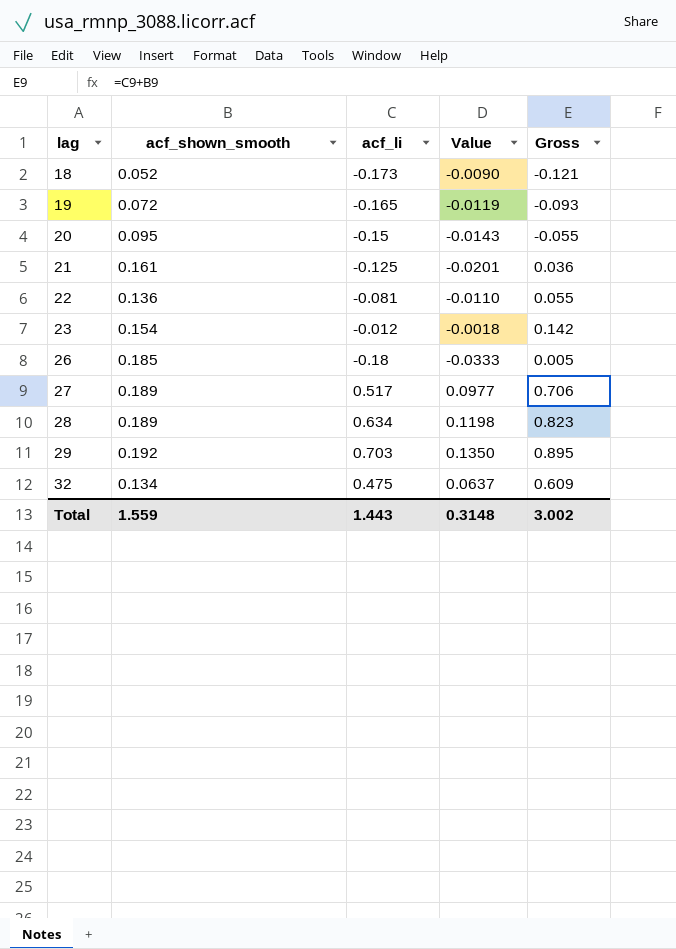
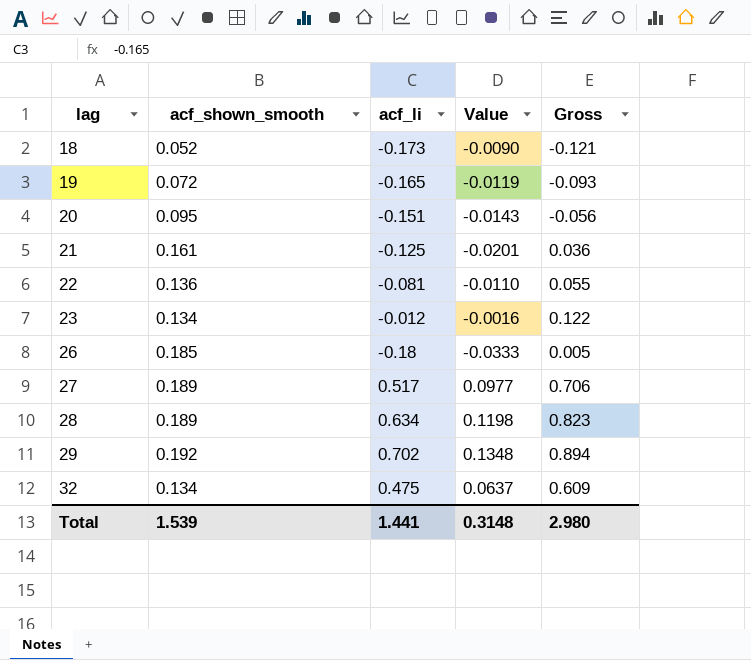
20 | acf_li: -0.15 -> -0.151
20 | Gross: -0.055 -> -0.056
23 | acf_shown_smooth: 0.154 -> 0.134
23 | Value: -0.0018 -> -0.0016
23 | Gross: 0.142 -> 0.122
29 | acf_li: 0.703 -> 0.702
29 | Value: 0.1350 -> 0.1348
29 | Gross: 0.895 -> 0.894
Total | acf_shown_smooth: 1.559 -> 1.539
Total | acf_li: 1.443 -> 1.441
Total | Gross: 3.002 -> 2.980

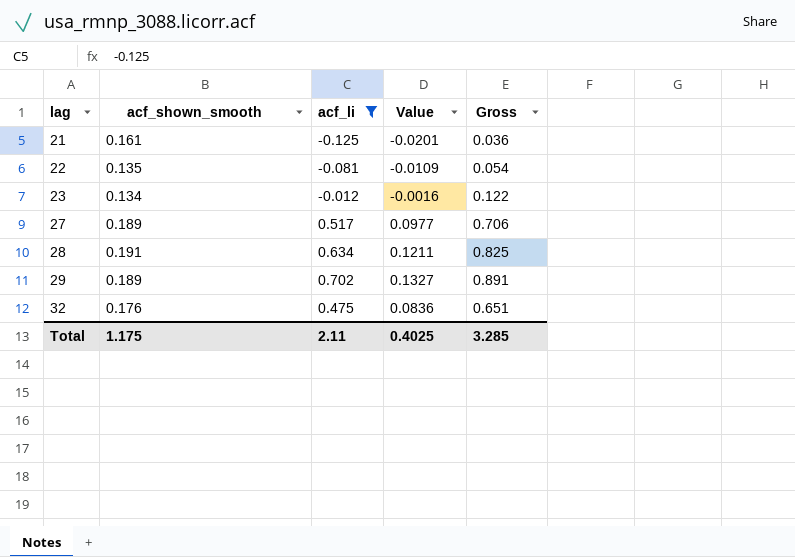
filter: none -> acf_li >= -0.125
22 | acf_shown_smooth: 0.136 -> 0.135
22 | Value: -0.0110 -> -0.0109
22 | Gross: 0.055 -> 0.054
28 | acf_shown_smooth: 0.189 -> 0.191
28 | Value: 0.1198 -> 0.1211
28 | Gross: 0.823 -> 0.825
29 | acf_shown_smooth: 0.192 -> 0.189
29 | Value: 0.1348 -> 0.1327
29 | Gross: 0.894 -> 0.891
32 | acf_shown_smooth: 0.134 -> 0.176
32 | Value: 0.0637 -> 0.0836
32 | Gross: 0.609 -> 0.651
Total | acf_shown_smooth: 1.539 -> 1.175
Total | acf_li: 1.441 -> 2.11
Total | Value: 0.3148 -> 0.4025
Total | Gross: 2.980 -> 3.285

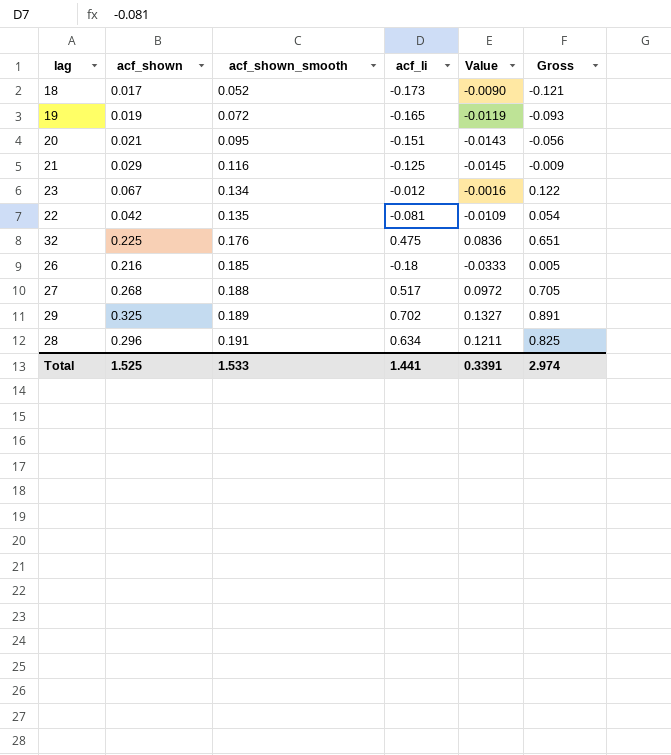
filter: acf_li >= -0.125 -> none
row order: lag ascending -> acf_shown_smooth ascending
column acf_shown | position: none -> 2
21 | acf_shown_smooth: 0.161 -> 0.116
21 | Value: -0.0201 -> -0.0145
21 | Gross: 0.036 -> -0.009
27 | acf_shown_smooth: 0.189 -> 0.188
27 | Value: 0.0977 -> 0.0972
27 | Gross: 0.706 -> 0.705
Total | acf_shown_smooth: 1.175 -> 1.533
Total | acf_li: 2.11 -> 1.441
Total | Value: 0.4025 -> 0.3391
Total | Gross: 3.285 -> 2.974

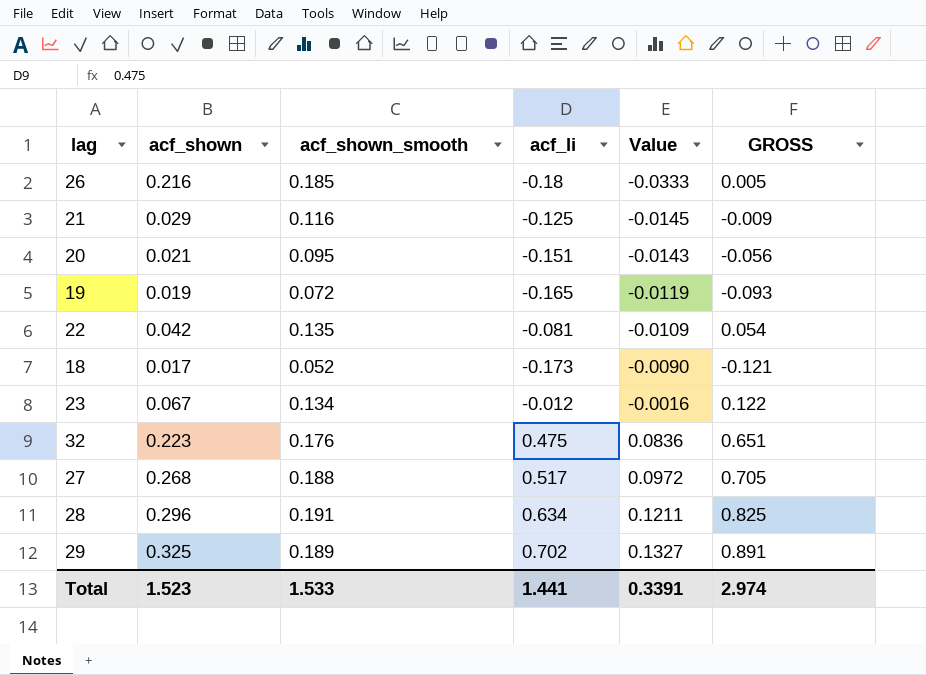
row order: acf_shown_smooth ascending -> Value ascending
column name: Gross -> GROSS
32 | acf_shown: 0.225 -> 0.223
Total | acf_shown: 1.525 -> 1.523

